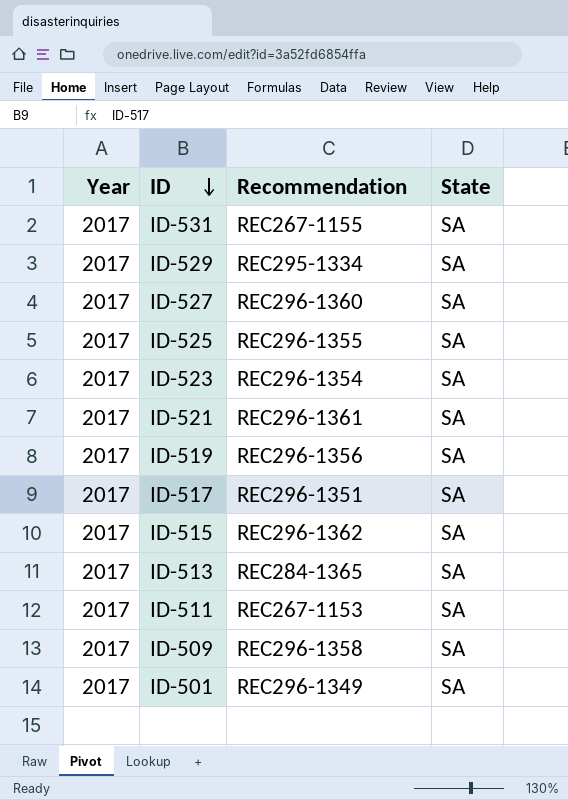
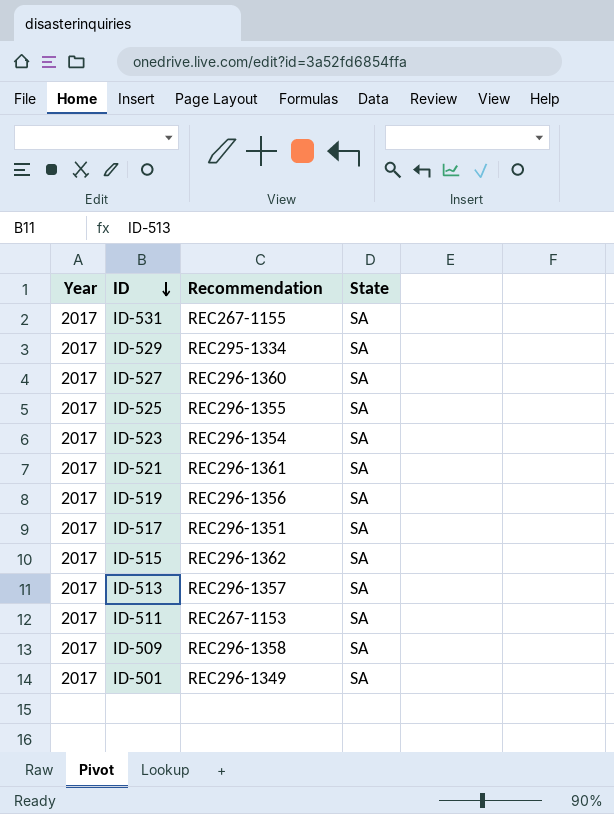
ID-513 | Recommendation: REC284-1365 -> REC296-1357

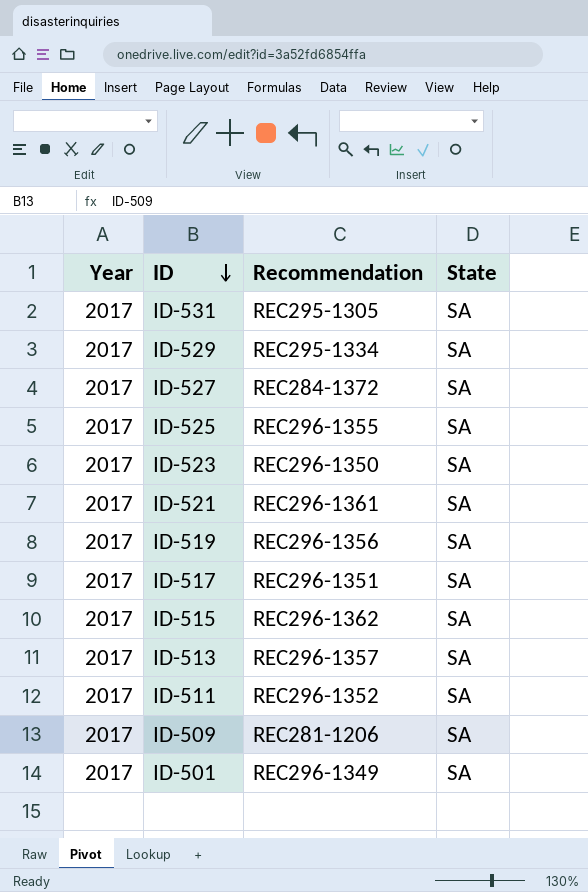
ID-531 | Recommendation: REC267-1155 -> REC295-1305
ID-527 | Recommendation: REC296-1360 -> REC284-1372
ID-523 | Recommendation: REC296-1354 -> REC296-1350
ID-511 | Recommendation: REC267-1153 -> REC296-1352
ID-509 | Recommendation: REC296-1358 -> REC281-1206

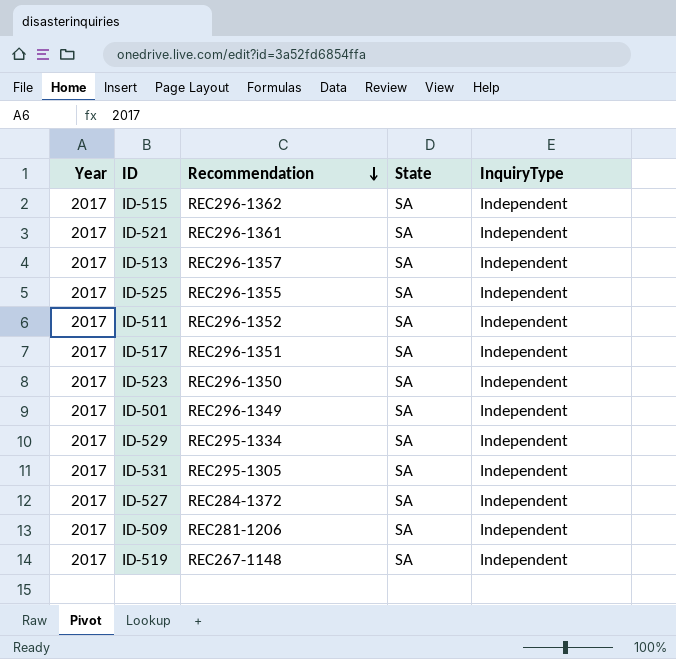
row order: ID descending -> Recommendation descending
column InquiryType | position: none -> 5
ID-519 | Recommendation: REC296-1356 -> REC267-1148

